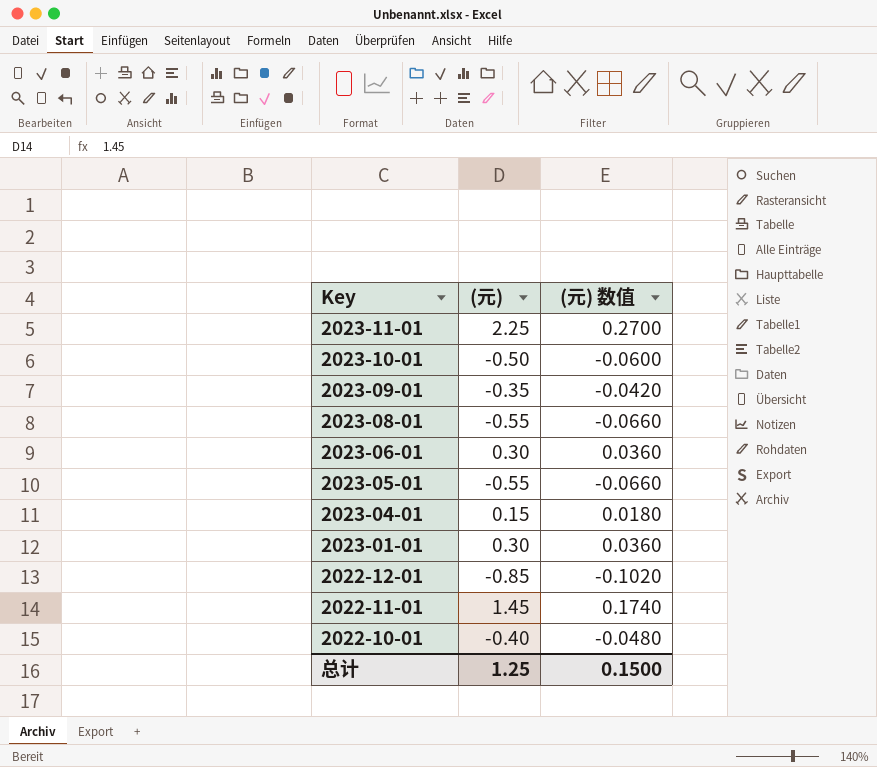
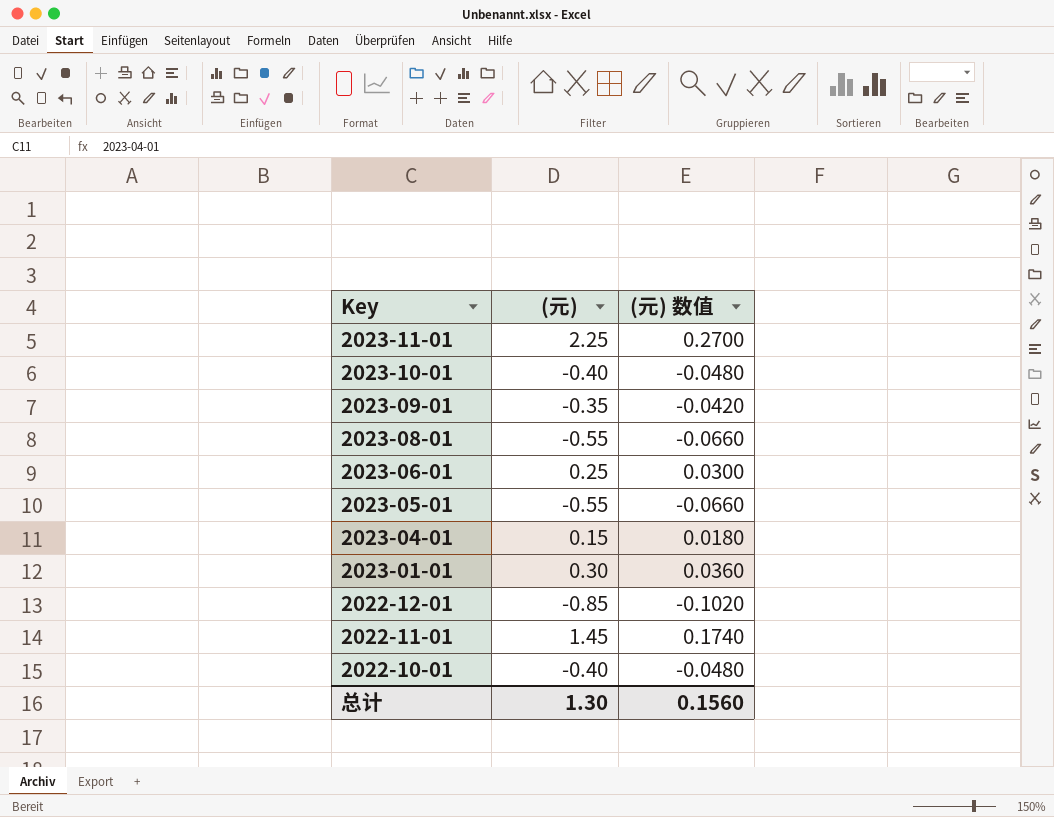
2023-10-01 | (元): -0.50 -> -0.40
2023-10-01 | (元) 数值: -0.0600 -> -0.0480
2023-06-01 | (元): 0.30 -> 0.25
2023-06-01 | (元) 数值: 0.0360 -> 0.0300
总计 | (元): 1.25 -> 1.30
总计 | (元) 数值: 0.1500 -> 0.1560

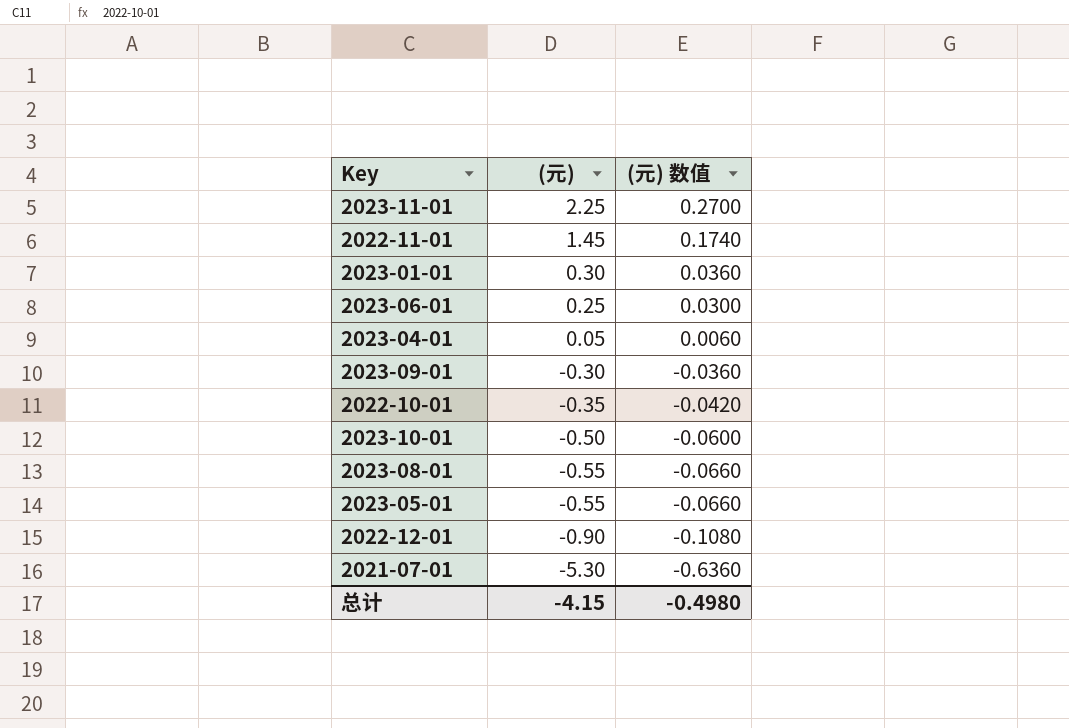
row order: Key descending -> (元) descending
2023-04-01 | (元): 0.15 -> 0.05
2023-04-01 | (元) 数值: 0.0180 -> 0.0060
2023-09-01 | (元): -0.35 -> -0.30
2023-09-01 | (元) 数值: -0.0420 -> -0.0360
2022-10-01 | (元): -0.40 -> -0.35
2022-10-01 | (元) 数值: -0.0480 -> -0.0420
2023-10-01 | (元): -0.40 -> -0.50
2023-10-01 | (元) 数值: -0.0480 -> -0.0600
2022-12-01 | (元): -0.85 -> -0.90
2022-12-01 | (元) 数值: -0.1020 -> -0.1080
row 2021-07-01: none -> -5.30 | -0.6360
总计 | (元): 1.30 -> -4.15
总计 | (元) 数值: 0.1560 -> -0.4980

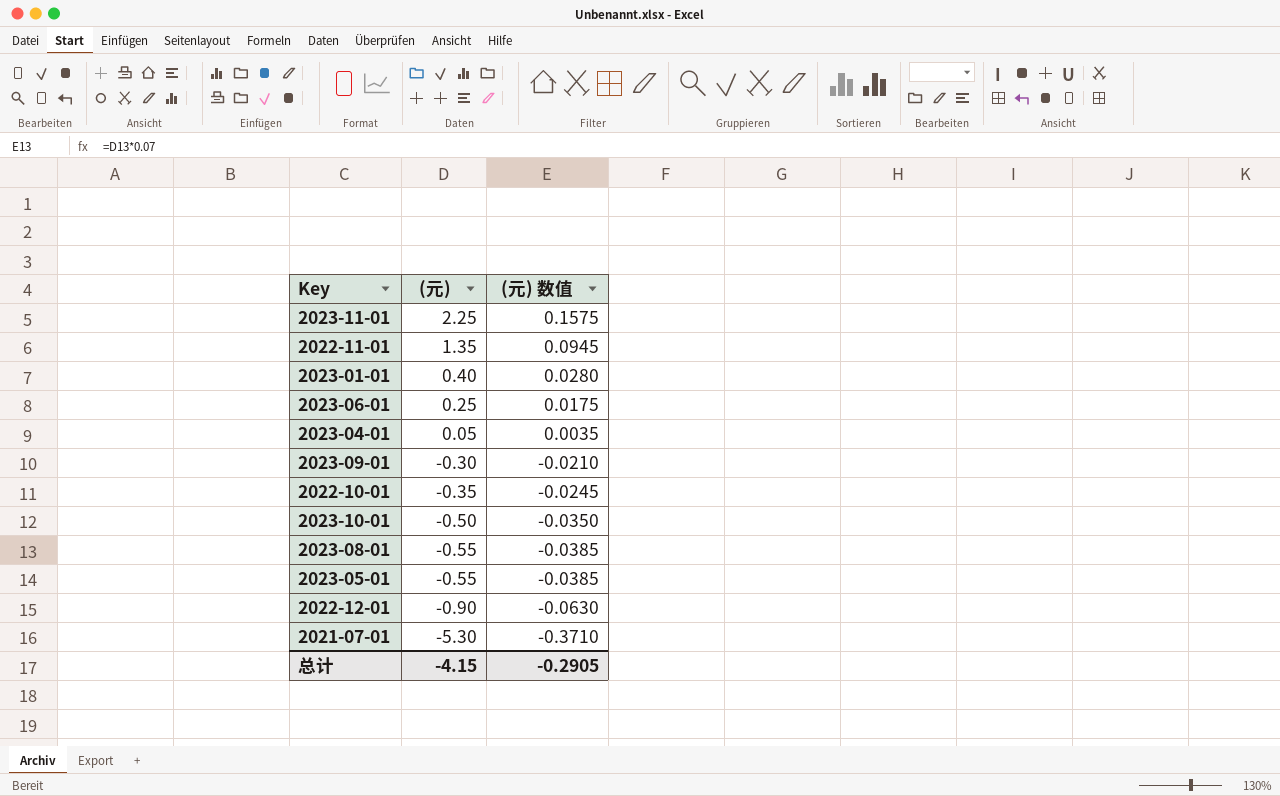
column (元) 数值 | formula: [(元)] * 0.12 -> [(元)] * 0.07
2022-11-01 | (元): 1.45 -> 1.35
2023-01-01 | (元): 0.30 -> 0.40
总计 | (元) 数值: -0.4980 -> -0.2905

